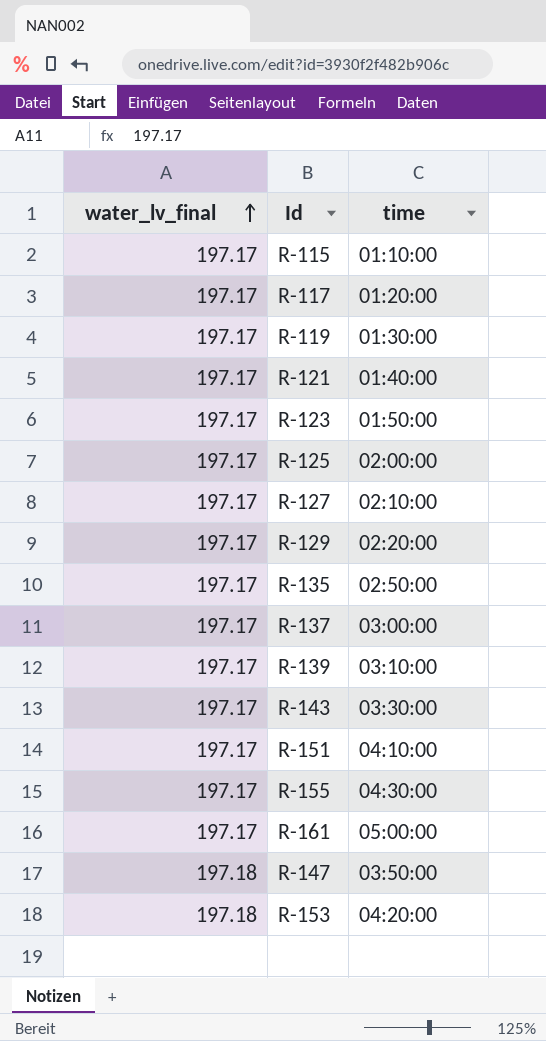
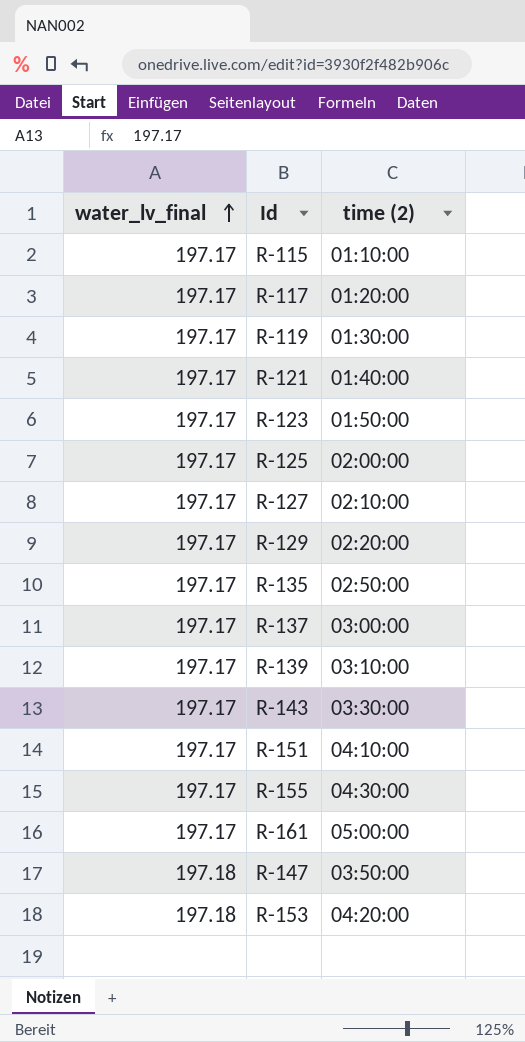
column name: time -> time (2)

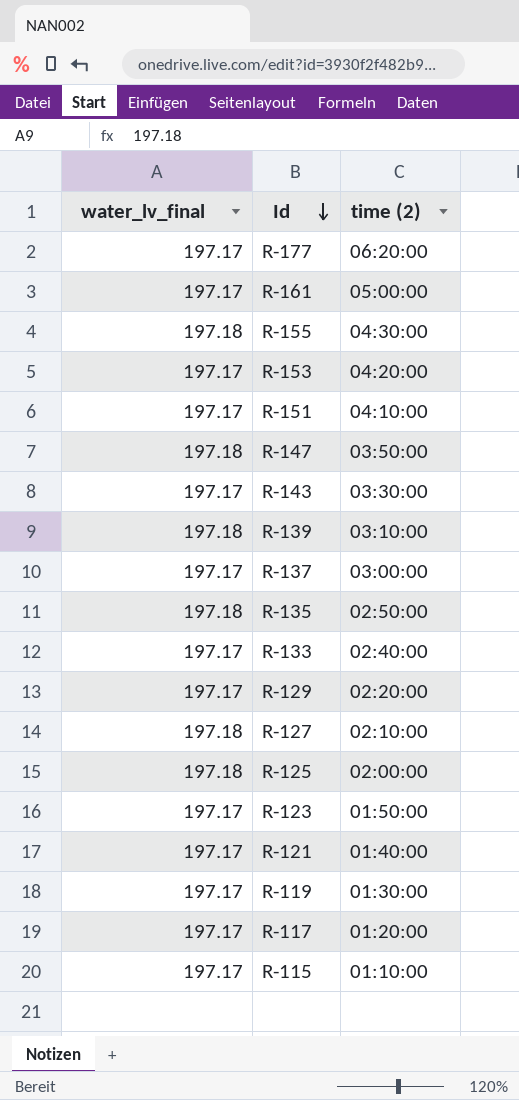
row order: water_lv_final ascending -> Id descending
row R-177: none -> 197.17 | 06:20:00
R-155 | water_lv_final: 197.17 -> 197.18
R-153 | water_lv_final: 197.18 -> 197.17
R-139 | water_lv_final: 197.17 -> 197.18
R-135 | water_lv_final: 197.17 -> 197.18
row R-133: none -> 197.17 | 02:40:00
R-127 | water_lv_final: 197.17 -> 197.18
R-125 | water_lv_final: 197.17 -> 197.18

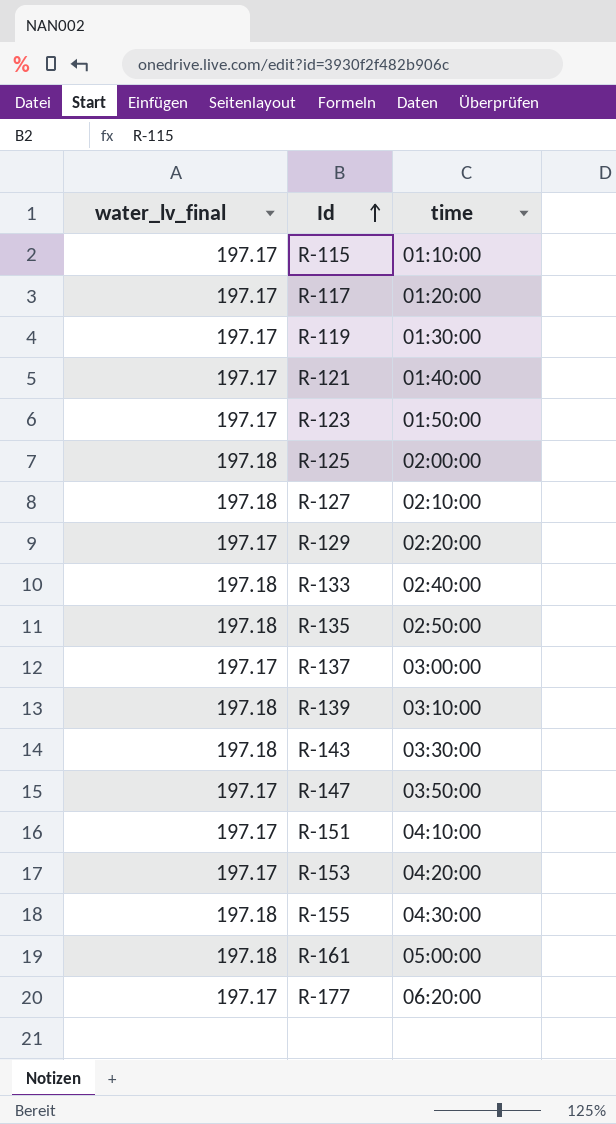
row order: Id descending -> Id ascending
column name: time (2) -> time
R-133 | water_lv_final: 197.17 -> 197.18
R-143 | water_lv_final: 197.17 -> 197.18
R-147 | water_lv_final: 197.18 -> 197.17
R-161 | water_lv_final: 197.17 -> 197.18

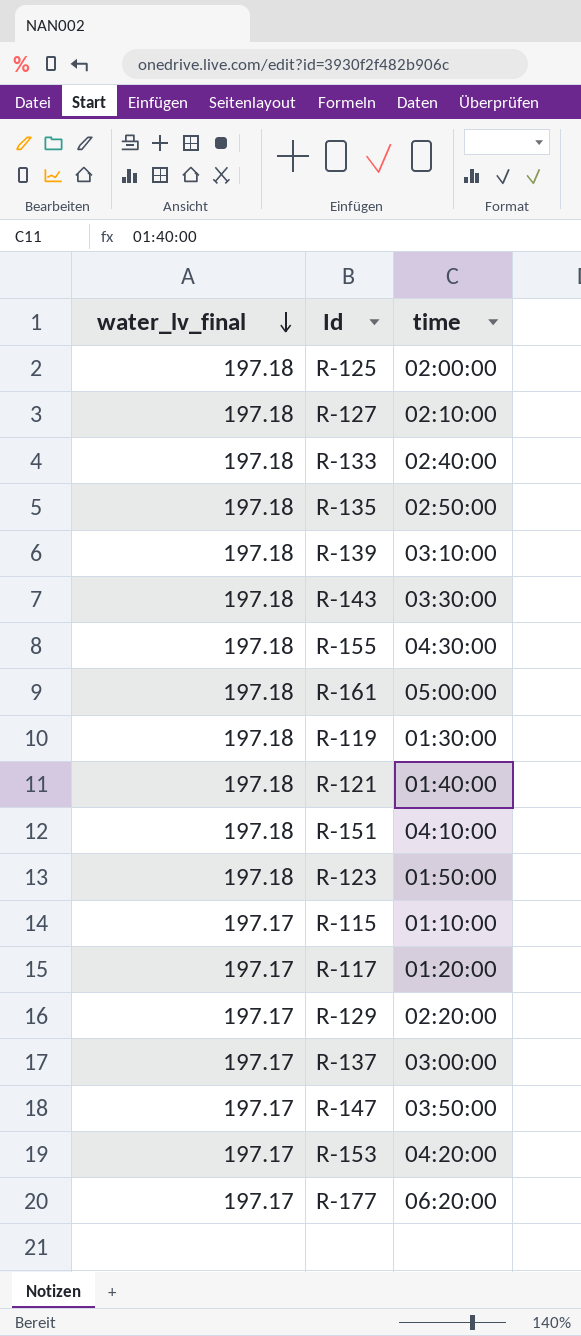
row order: Id ascending -> water_lv_final descending
R-119 | water_lv_final: 197.17 -> 197.18
R-121 | water_lv_final: 197.17 -> 197.18
R-151 | water_lv_final: 197.17 -> 197.18
R-123 | water_lv_final: 197.17 -> 197.18

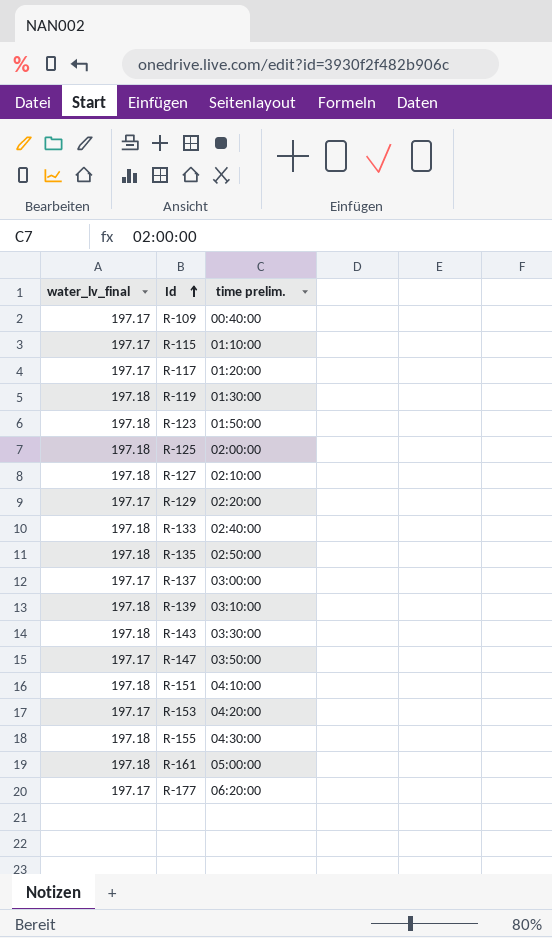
row order: water_lv_final descending -> Id ascending
column name: time -> time prelim.
row R-121: 197.18 | 01:40:00 -> none
row R-109: none -> 197.17 | 00:40:00

